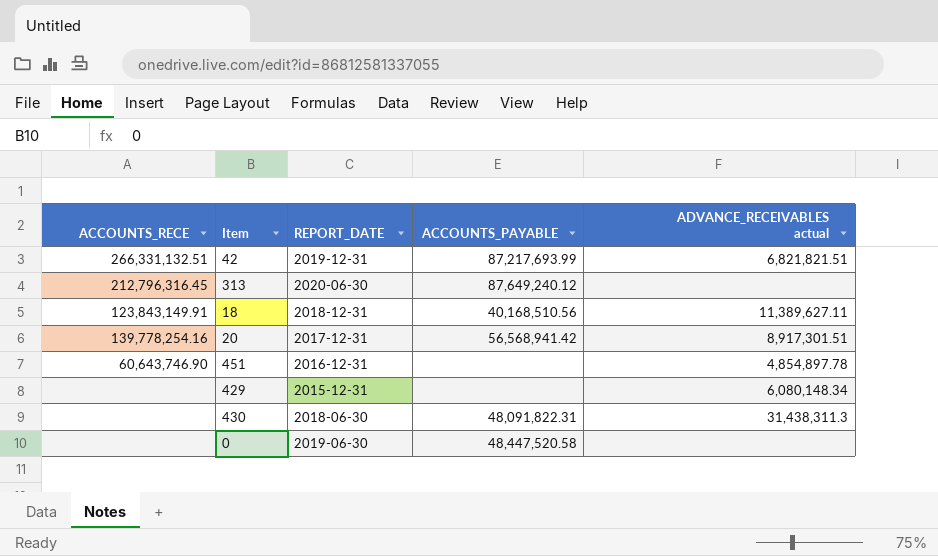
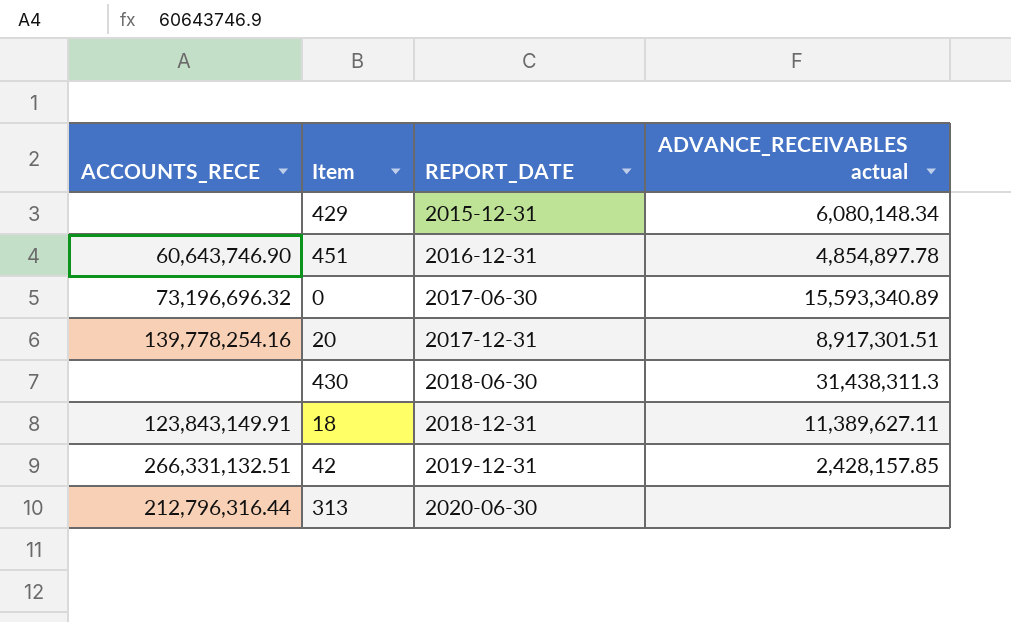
row order: none -> REPORT_DATE ascending
column ACCOUNTS_PAYABLE | position: 4 -> none
0 | ACCOUNTS_RECE: none -> 73,196,696.32
0 | REPORT_DATE: 2019-06-30 -> 2017-06-30
0 | ADVANCE_RECEIVABLES actual: none -> 15,593,340.89
42 | ADVANCE_RECEIVABLES actual: 6,821,821.51 -> 2,428,157.85
313 | ACCOUNTS_RECE: 212,796,316.45 -> 212,796,316.44

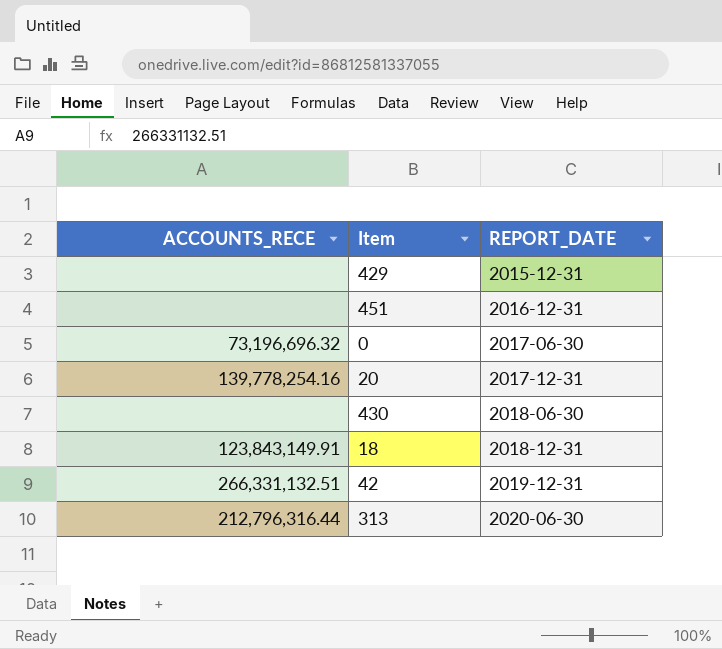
column ADVANCE_RECEIVABLES actual | position: 4 -> none
451 | ACCOUNTS_RECE: 60,643,746.90 -> none

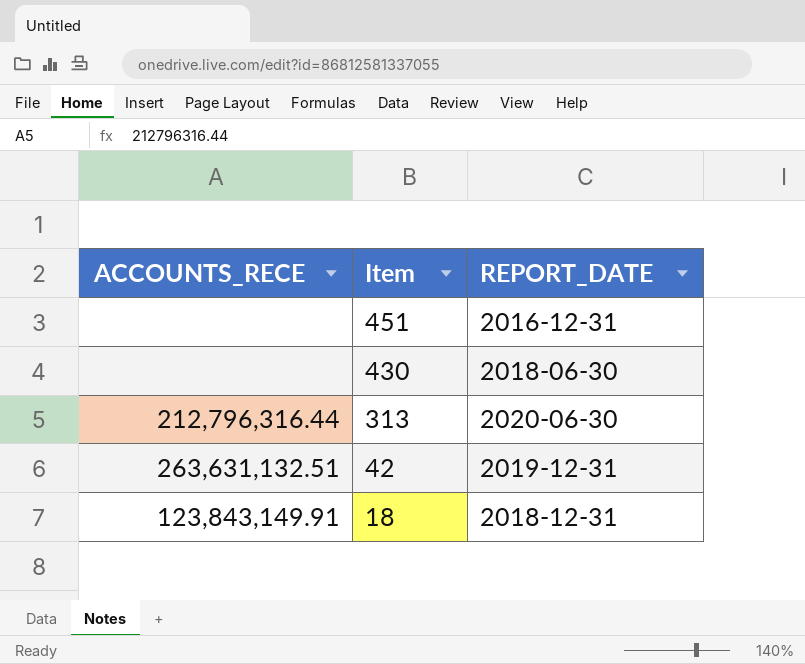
row order: REPORT_DATE ascending -> Item descending
row 429: none | 2015-12-31 -> none
row 0: 73,196,696.32 | 2017-06-30 -> none
row 20: 139,778,254.16 | 2017-12-31 -> none
42 | ACCOUNTS_RECE: 266,331,132.51 -> 263,631,132.51

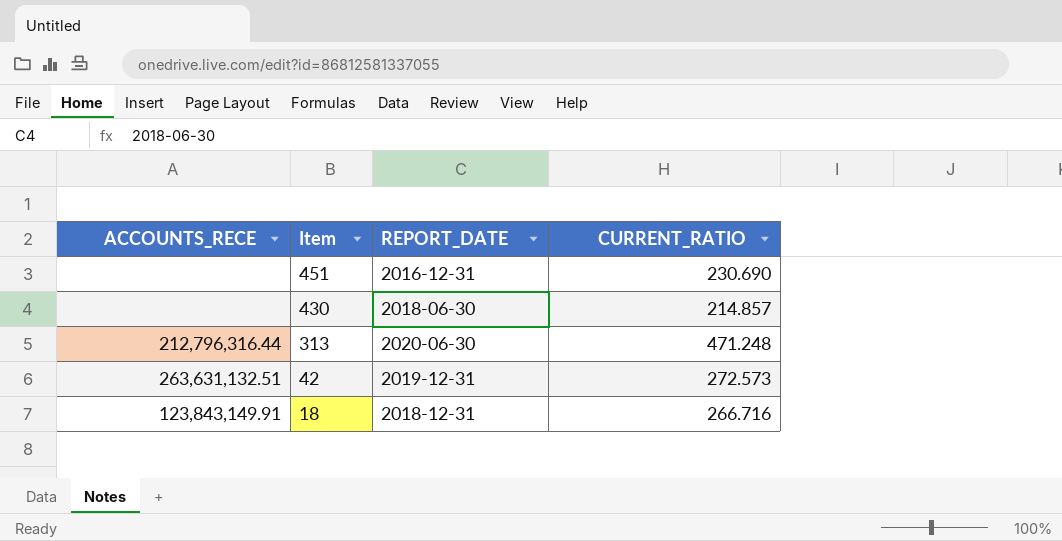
column CURRENT_RATIO | position: none -> 4

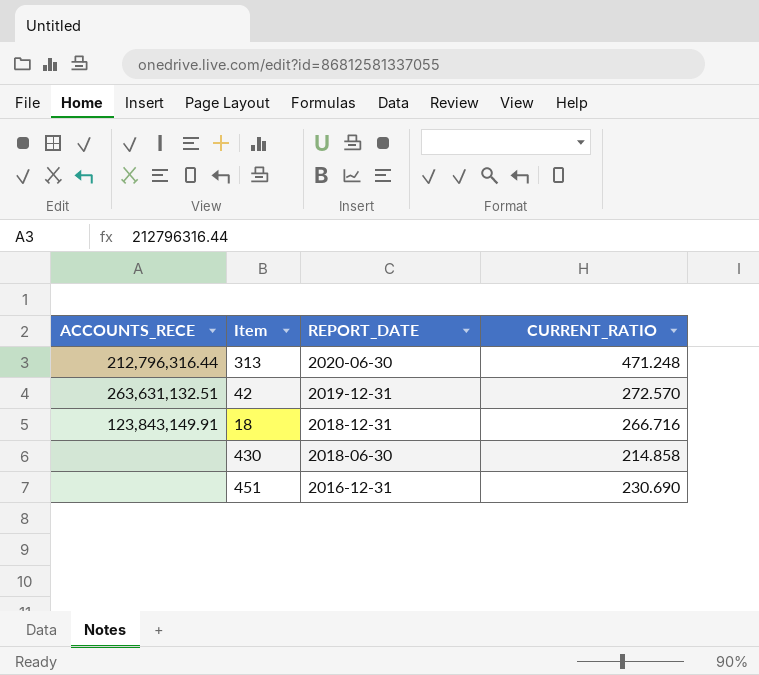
row order: Item descending -> REPORT_DATE descending
42 | CURRENT_RATIO: 272.573 -> 272.570
430 | CURRENT_RATIO: 214.857 -> 214.858

